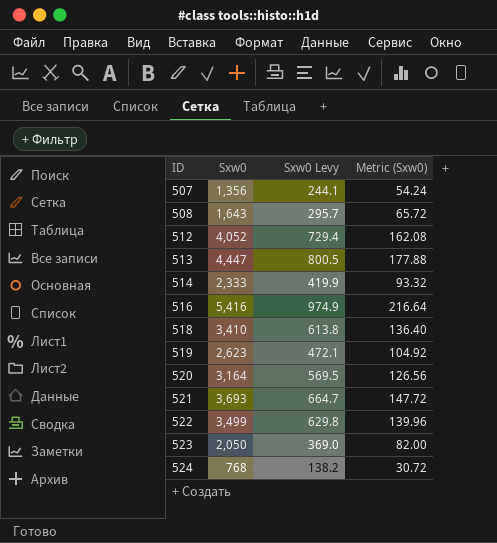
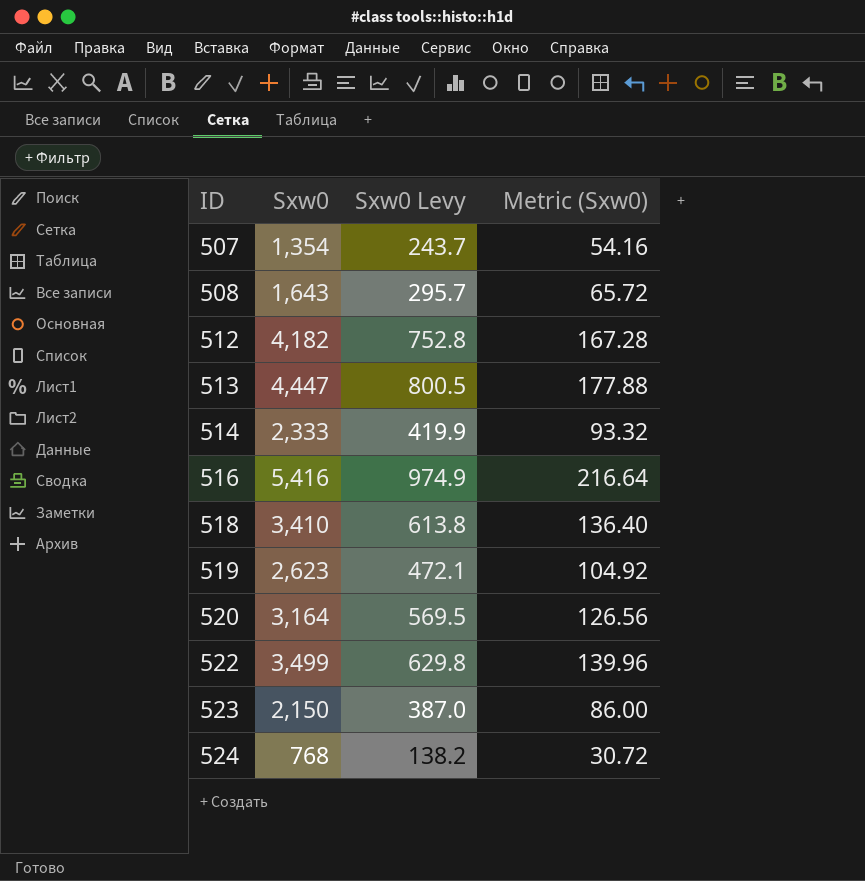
row 521: 3,693 | 664.7 | 147.72 -> none
507 | Sxw0: 1,356 -> 1,354
507 | Sxw0 Levy: 244.1 -> 243.7
507 | Metric (Sxw0): 54.24 -> 54.16
512 | Sxw0: 4,052 -> 4,182
512 | Sxw0 Levy: 729.4 -> 752.8
512 | Metric (Sxw0): 162.08 -> 167.28
523 | Sxw0: 2,050 -> 2,150
523 | Sxw0 Levy: 369.0 -> 387.0
523 | Metric (Sxw0): 82.00 -> 86.00

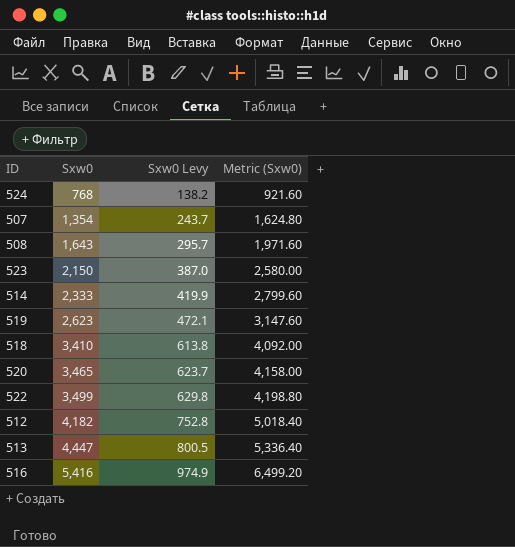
row order: ID ascending -> Sxw0 ascending
column Metric (Sxw0) | formula: [Sxw0] * 0.04 -> [Sxw0] * 1.2
520 | Sxw0: 3,164 -> 3,465
520 | Sxw0 Levy: 569.5 -> 623.7

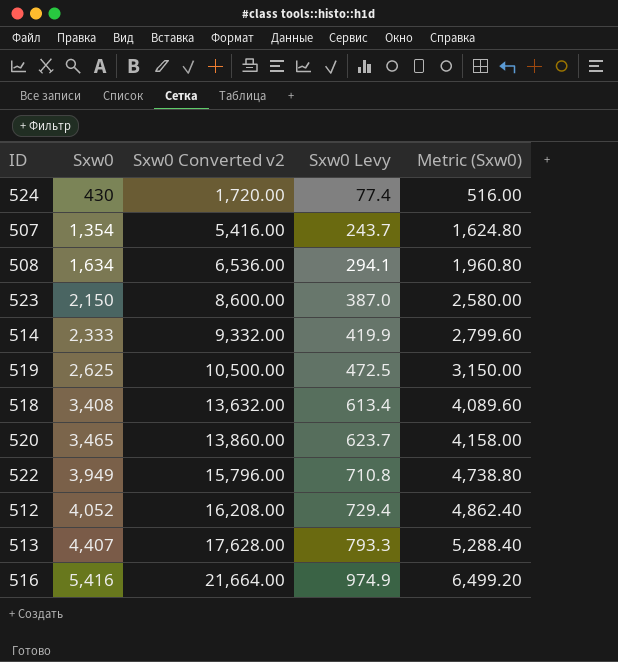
column Sxw0 Converted v2 | formula: none -> [Sxw0] * 4
524 | Sxw0: 768 -> 430
524 | Sxw0 Levy: 138.2 -> 77.4
524 | Metric (Sxw0): 921.60 -> 516.00
508 | Sxw0: 1,643 -> 1,634
508 | Sxw0 Levy: 295.7 -> 294.1
508 | Metric (Sxw0): 1,971.60 -> 1,960.80
519 | Sxw0: 2,623 -> 2,625
519 | Sxw0 Levy: 472.1 -> 472.5
519 | Metric (Sxw0): 3,147.60 -> 3,150.00
518 | Sxw0: 3,410 -> 3,408
518 | Sxw0 Levy: 613.8 -> 613.4
518 | Metric (Sxw0): 4,092.00 -> 4,089.60
522 | Sxw0: 3,499 -> 3,949
522 | Sxw0 Levy: 629.8 -> 710.8
522 | Metric (Sxw0): 4,198.80 -> 4,738.80
512 | Sxw0: 4,182 -> 4,052
512 | Sxw0 Levy: 752.8 -> 729.4
512 | Metric (Sxw0): 5,018.40 -> 4,862.40
513 | Sxw0: 4,447 -> 4,407
513 | Sxw0 Levy: 800.5 -> 793.3
513 | Metric (Sxw0): 5,336.40 -> 5,288.40

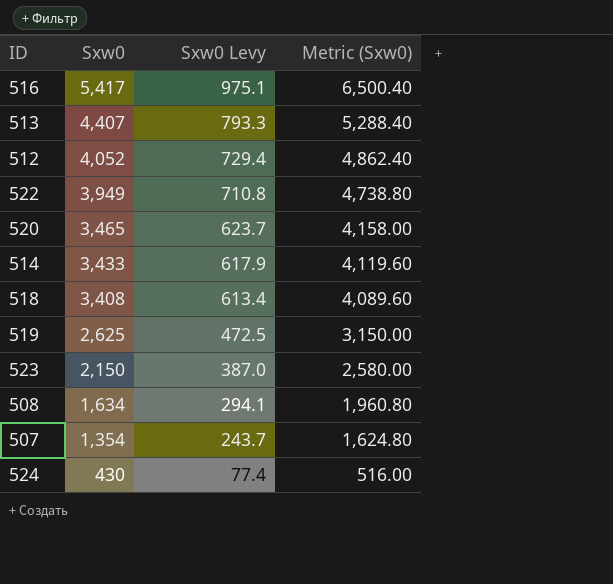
row order: Sxw0 ascending -> Sxw0 descending
column Sxw0 Converted v2 | formula: [Sxw0] * 4 -> none
516 | Sxw0: 5,416 -> 5,417
516 | Sxw0 Levy: 974.9 -> 975.1
516 | Metric (Sxw0): 6,499.20 -> 6,500.40
514 | Sxw0: 2,333 -> 3,433
514 | Sxw0 Levy: 419.9 -> 617.9
514 | Metric (Sxw0): 2,799.60 -> 4,119.60

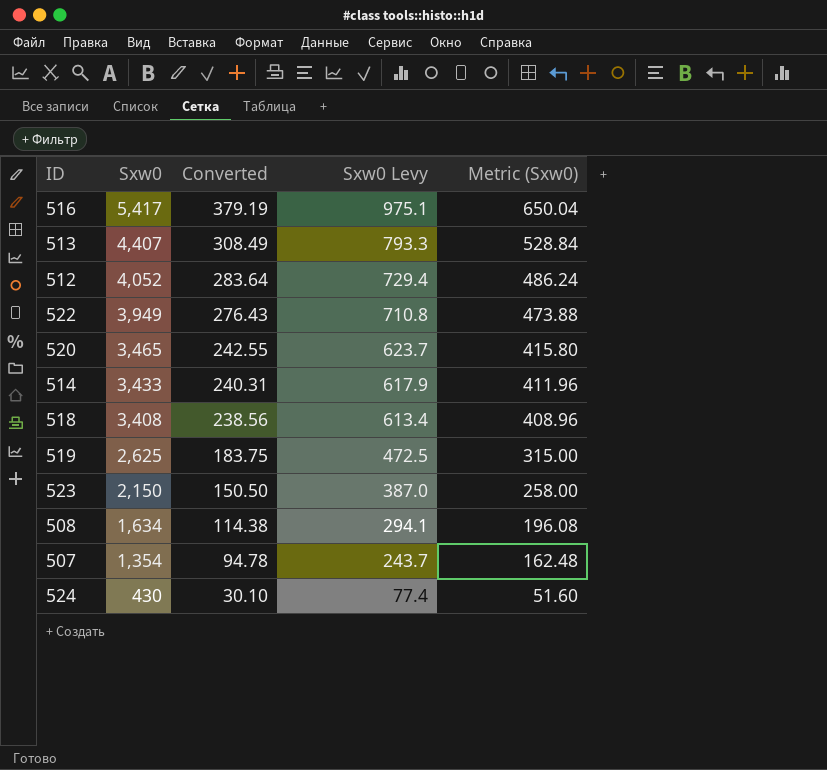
column Converted | formula: none -> [Sxw0] * 0.07
column Metric (Sxw0) | formula: [Sxw0] * 1.2 -> [Sxw0] * 0.12

